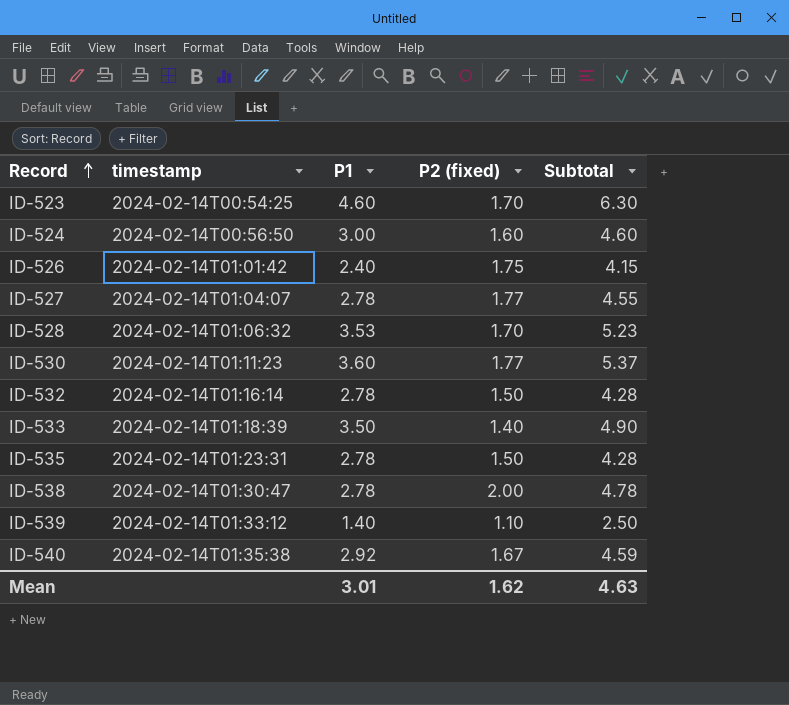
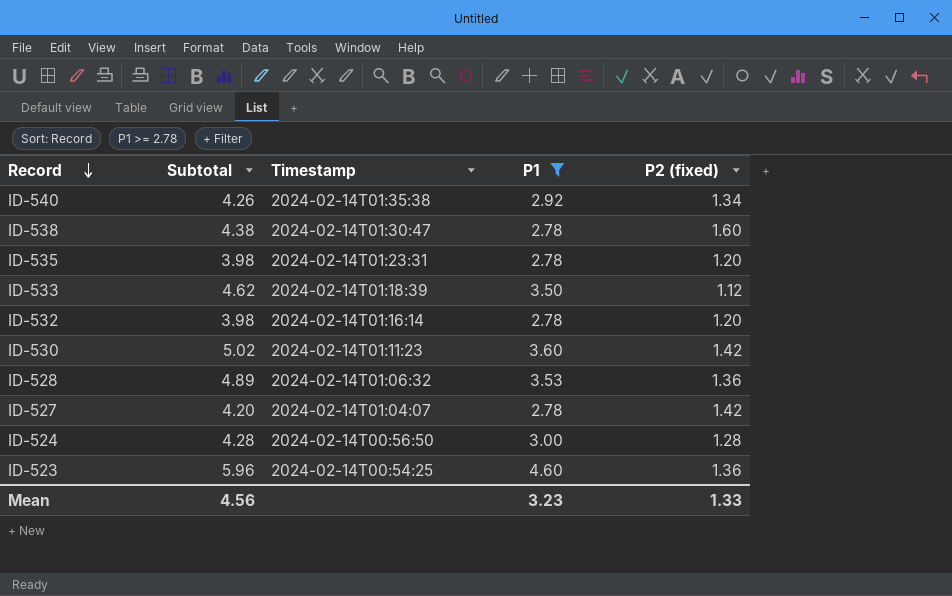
filter: none -> P1 >= 2.78
row order: Record ascending -> Record descending
column Subtotal | position: 5 -> 2
column name: timestamp -> Timestamp
ID-540 | Subtotal: 4.59 -> 4.26
ID-540 | P2 (fixed): 1.67 -> 1.34
ID-538 | Subtotal: 4.78 -> 4.38
ID-538 | P2 (fixed): 2.00 -> 1.60
ID-535 | Subtotal: 4.28 -> 3.98
ID-535 | P2 (fixed): 1.50 -> 1.20
ID-533 | Subtotal: 4.90 -> 4.62
ID-533 | P2 (fixed): 1.40 -> 1.12
ID-532 | Subtotal: 4.28 -> 3.98
ID-532 | P2 (fixed): 1.50 -> 1.20
ID-530 | Subtotal: 5.37 -> 5.02
ID-530 | P2 (fixed): 1.77 -> 1.42
ID-528 | Subtotal: 5.23 -> 4.89
ID-528 | P2 (fixed): 1.70 -> 1.36
ID-527 | Subtotal: 4.55 -> 4.20
ID-527 | P2 (fixed): 1.77 -> 1.42
ID-524 | Subtotal: 4.60 -> 4.28
ID-524 | P2 (fixed): 1.60 -> 1.28
ID-523 | Subtotal: 6.30 -> 5.96
ID-523 | P2 (fixed): 1.70 -> 1.36
Mean | Subtotal: 4.63 -> 4.56
Mean | P1: 3.01 -> 3.23
Mean | P2 (fixed): 1.62 -> 1.33

